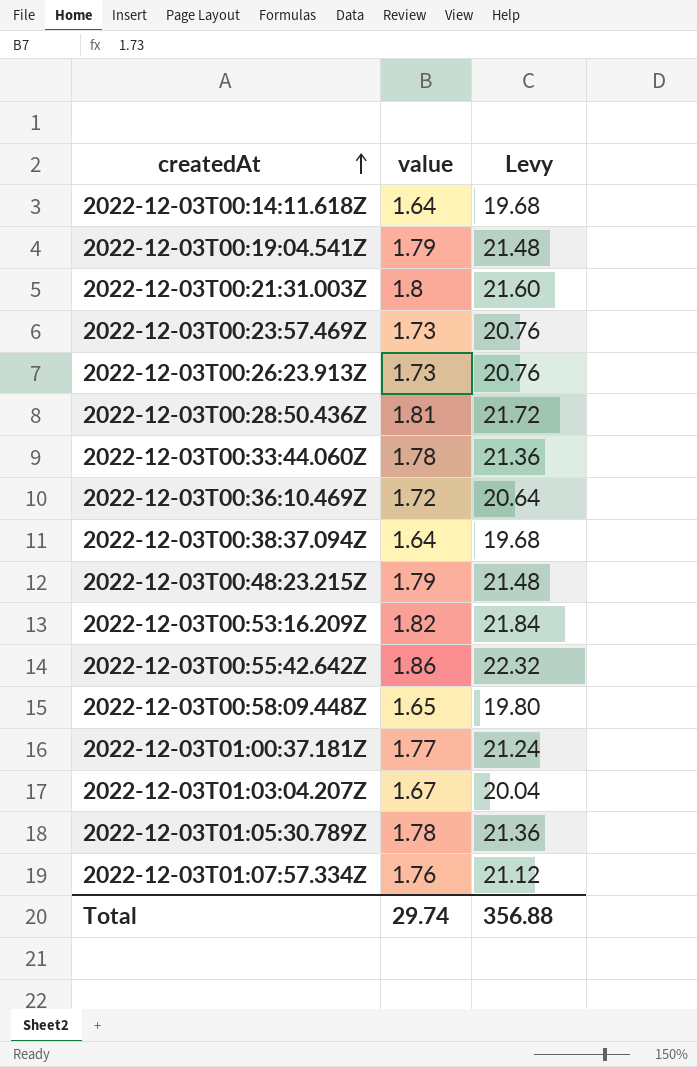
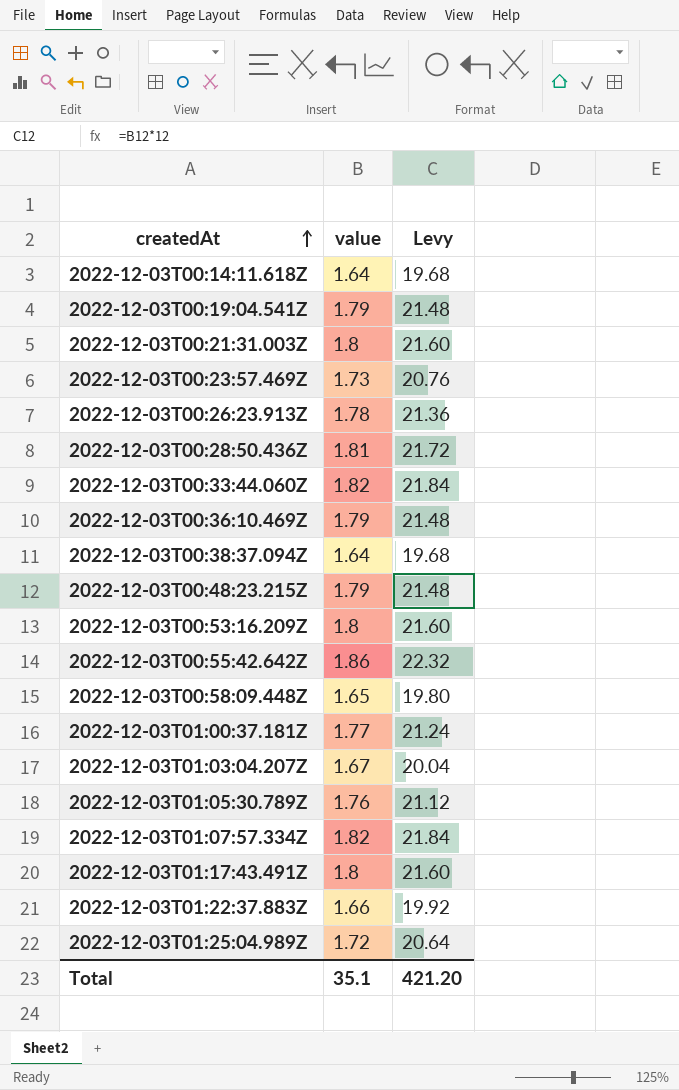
2022-12-03T00:26:23.913Z | value: 1.73 -> 1.78
2022-12-03T00:26:23.913Z | Levy: 20.76 -> 21.36
2022-12-03T00:33:44.060Z | value: 1.78 -> 1.82
2022-12-03T00:33:44.060Z | Levy: 21.36 -> 21.84
2022-12-03T00:36:10.469Z | value: 1.72 -> 1.79
2022-12-03T00:36:10.469Z | Levy: 20.64 -> 21.48
2022-12-03T00:53:16.209Z | value: 1.82 -> 1.8
2022-12-03T00:53:16.209Z | Levy: 21.84 -> 21.60
2022-12-03T01:05:30.789Z | value: 1.78 -> 1.76
2022-12-03T01:05:30.789Z | Levy: 21.36 -> 21.12
2022-12-03T01:07:57.334Z | value: 1.76 -> 1.82
2022-12-03T01:07:57.334Z | Levy: 21.12 -> 21.84
row 2022-12-03T01:17:43.491Z: none -> 1.8 | 21.60
row 2022-12-03T01:22:37.883Z: none -> 1.66 | 19.92
row 2022-12-03T01:25:04.989Z: none -> 1.72 | 20.64
Total | value: 29.74 -> 35.1
Total | Levy: 356.88 -> 421.20

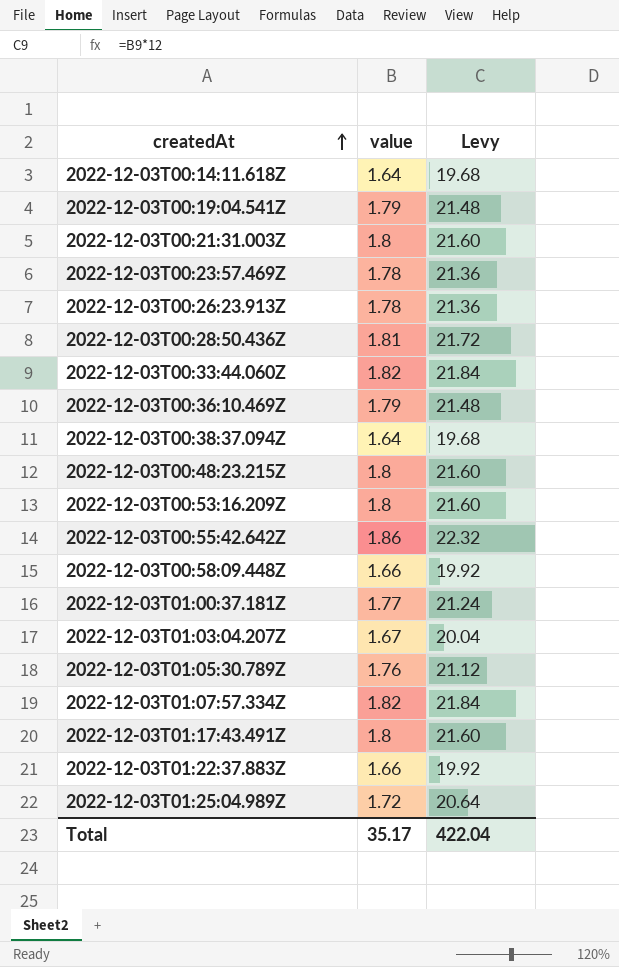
2022-12-03T00:23:57.469Z | value: 1.73 -> 1.78
2022-12-03T00:23:57.469Z | Levy: 20.76 -> 21.36
2022-12-03T00:48:23.215Z | value: 1.79 -> 1.8
2022-12-03T00:48:23.215Z | Levy: 21.48 -> 21.60
2022-12-03T00:58:09.448Z | value: 1.65 -> 1.66
2022-12-03T00:58:09.448Z | Levy: 19.80 -> 19.92
Total | value: 35.1 -> 35.17
Total | Levy: 421.20 -> 422.04

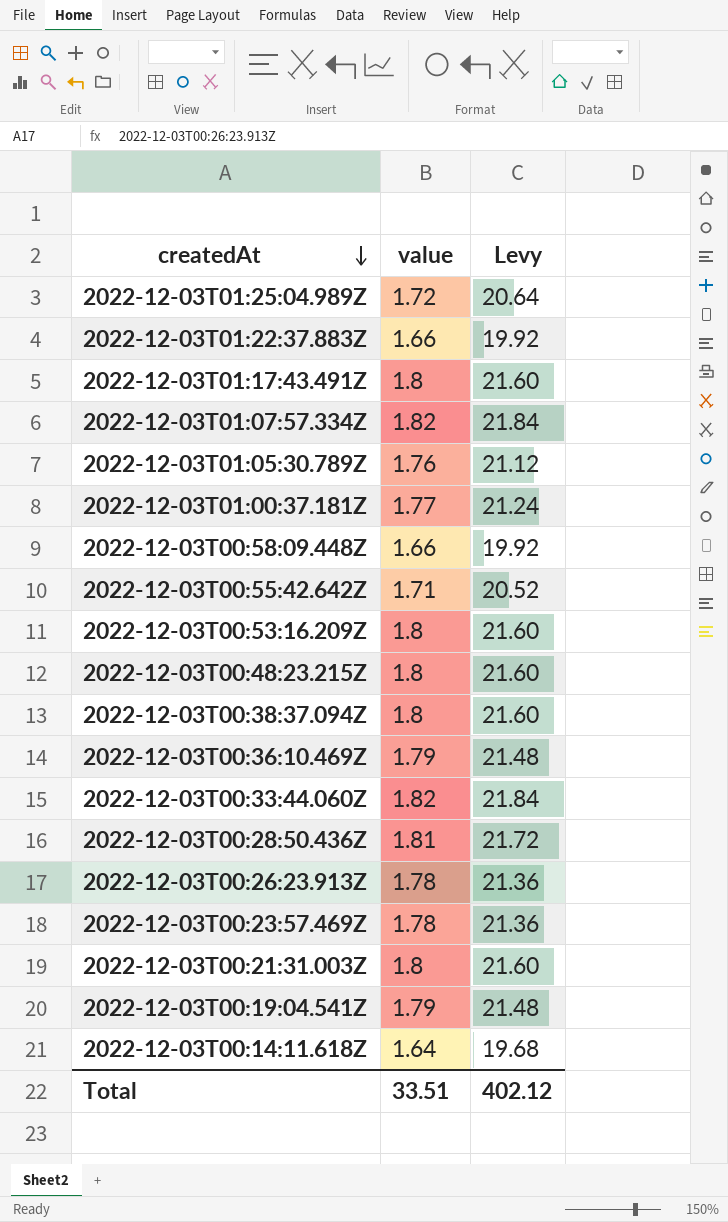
row order: createdAt ascending -> createdAt descending
row 2022-12-03T01:03:04.207Z: 1.67 | 20.04 -> none
2022-12-03T00:55:42.642Z | value: 1.86 -> 1.71
2022-12-03T00:55:42.642Z | Levy: 22.32 -> 20.52
2022-12-03T00:38:37.094Z | value: 1.64 -> 1.8
2022-12-03T00:38:37.094Z | Levy: 19.68 -> 21.60
Total | value: 35.17 -> 33.51
Total | Levy: 422.04 -> 402.12

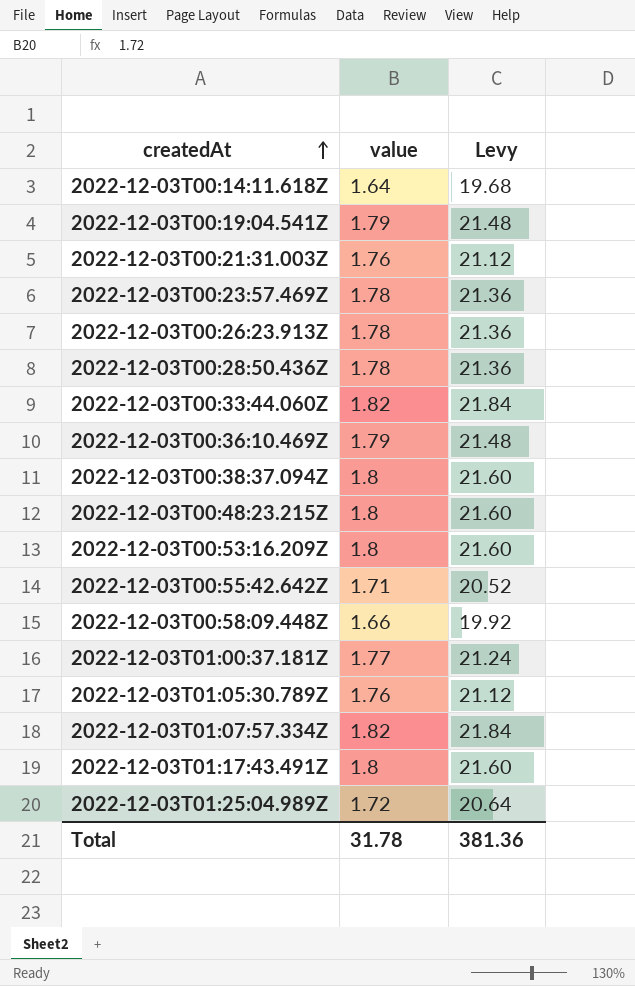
row order: createdAt descending -> createdAt ascending
row 2022-12-03T01:22:37.883Z: 1.66 | 19.92 -> none
2022-12-03T00:21:31.003Z | value: 1.8 -> 1.76
2022-12-03T00:21:31.003Z | Levy: 21.60 -> 21.12
2022-12-03T00:28:50.436Z | value: 1.81 -> 1.78
2022-12-03T00:28:50.436Z | Levy: 21.72 -> 21.36
Total | value: 33.51 -> 31.78
Total | Levy: 402.12 -> 381.36

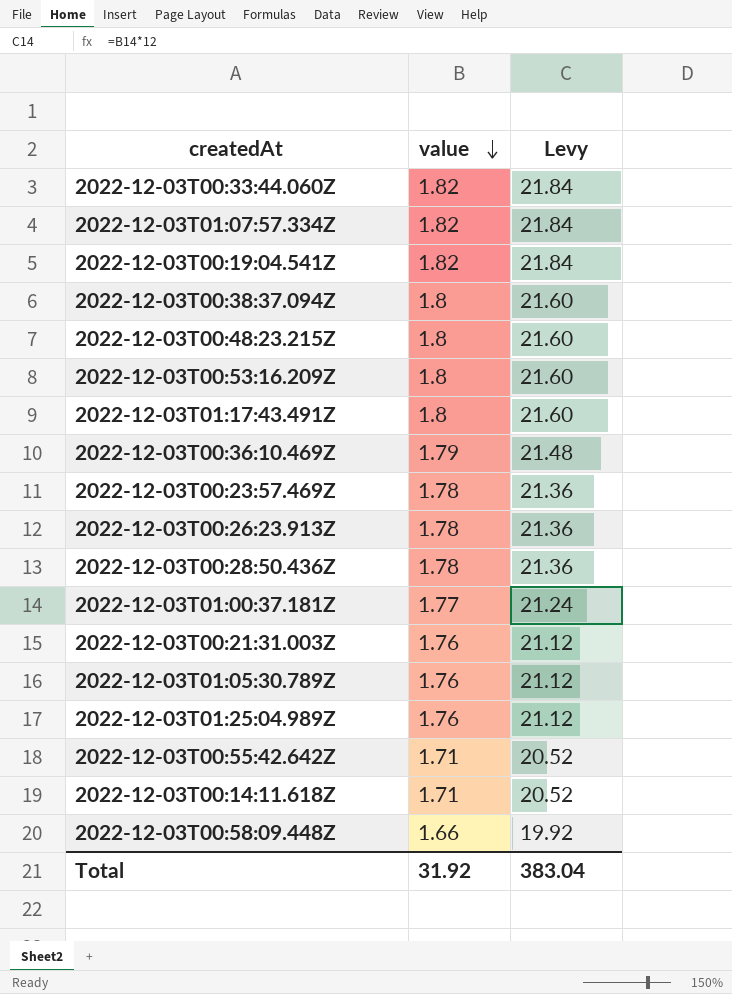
row order: createdAt ascending -> value descending
2022-12-03T00:19:04.541Z | value: 1.79 -> 1.82
2022-12-03T00:19:04.541Z | Levy: 21.48 -> 21.84
2022-12-03T01:25:04.989Z | value: 1.72 -> 1.76
2022-12-03T01:25:04.989Z | Levy: 20.64 -> 21.12
2022-12-03T00:14:11.618Z | value: 1.64 -> 1.71
2022-12-03T00:14:11.618Z | Levy: 19.68 -> 20.52
Total | value: 31.78 -> 31.92
Total | Levy: 381.36 -> 383.04

